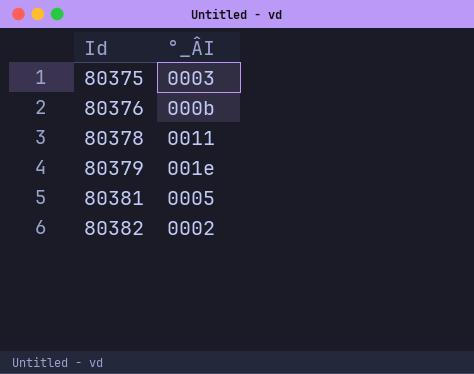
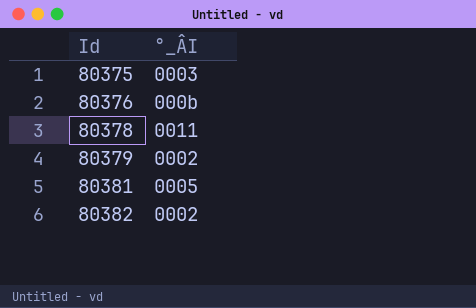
80379 | °_ÂI: 001e -> 0002

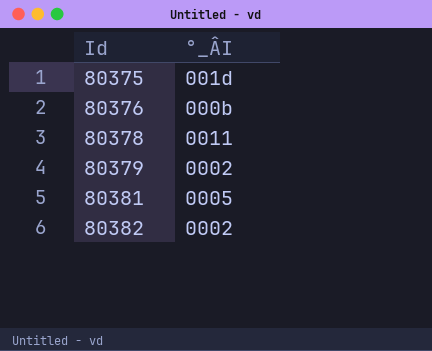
80375 | °_ÂI: 0003 -> 001d

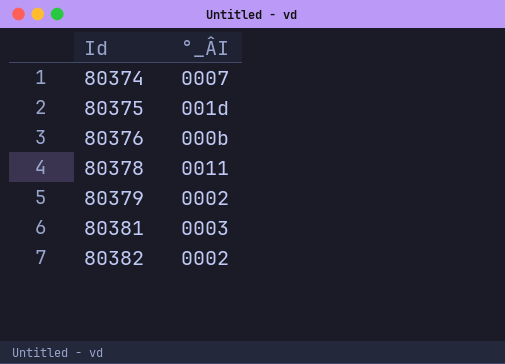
row 80374: none -> 0007
80381 | °_ÂI: 0005 -> 0003

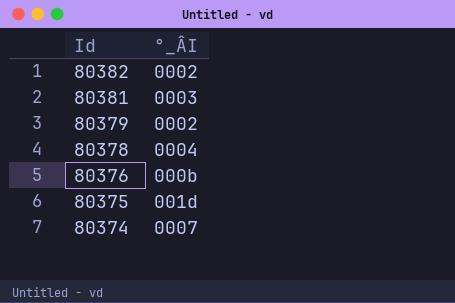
row order: Id ascending -> Id descending
80378 | °_ÂI: 0011 -> 0004

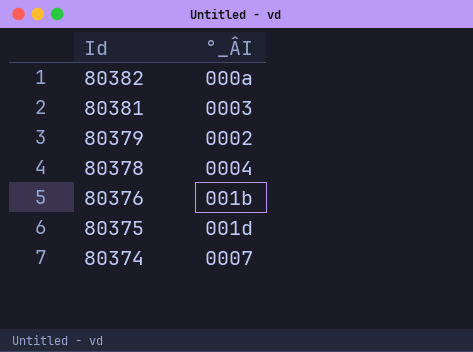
80382 | °_ÂI: 0002 -> 000a
80376 | °_ÂI: 000b -> 001b

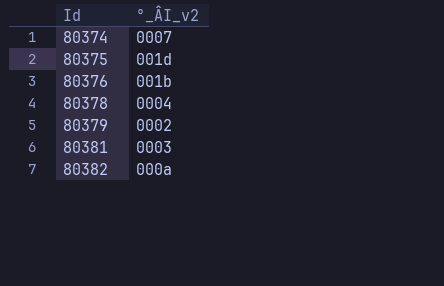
row order: Id descending -> Id ascending
column name: °_ÂI -> °_ÂI_v2

